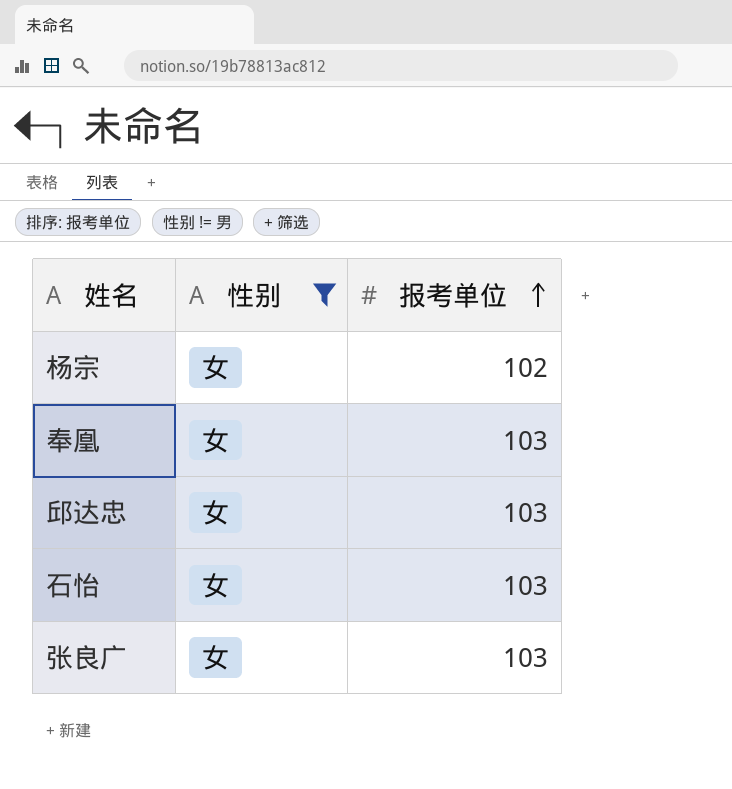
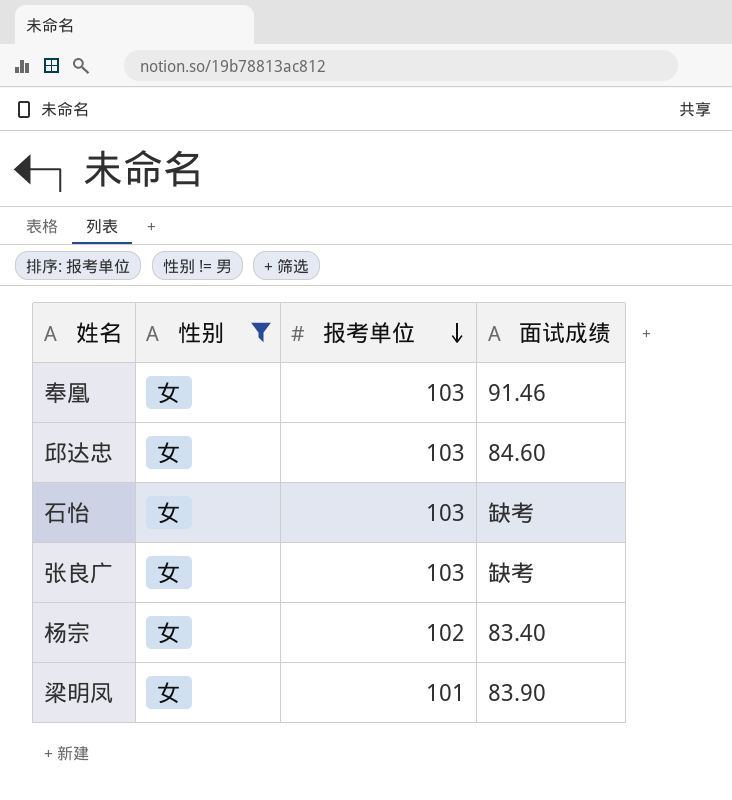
row order: 报考单位 ascending -> 报考单位 descending
column 面试成绩 | position: none -> 4
row 梁明凤: none -> 女 | 101 | 83.90

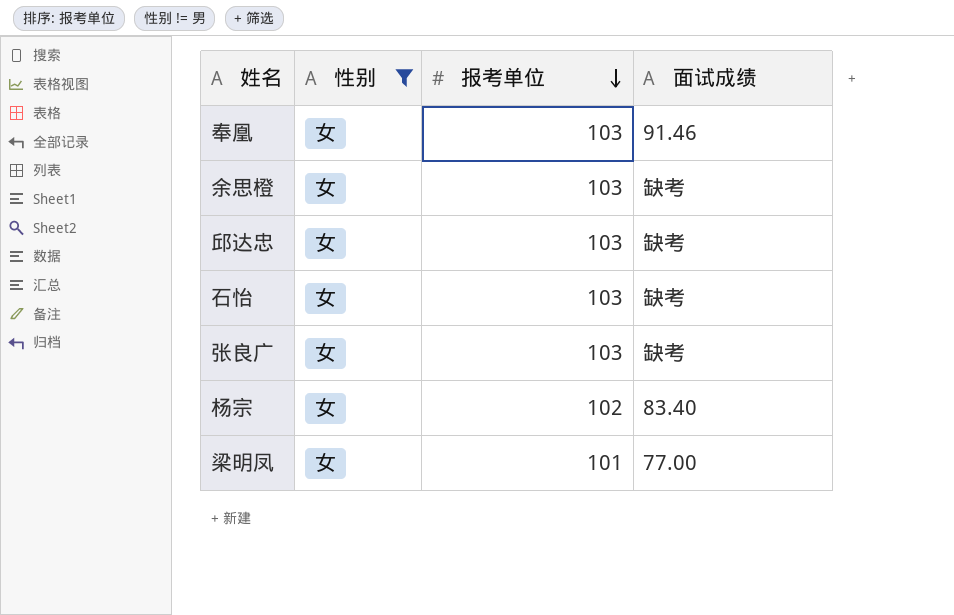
row 余思橙: none -> 女 | 103 | 缺考
邱达忠 | 面试成绩: 84.60 -> 缺考
梁明凤 | 面试成绩: 83.90 -> 77.00

